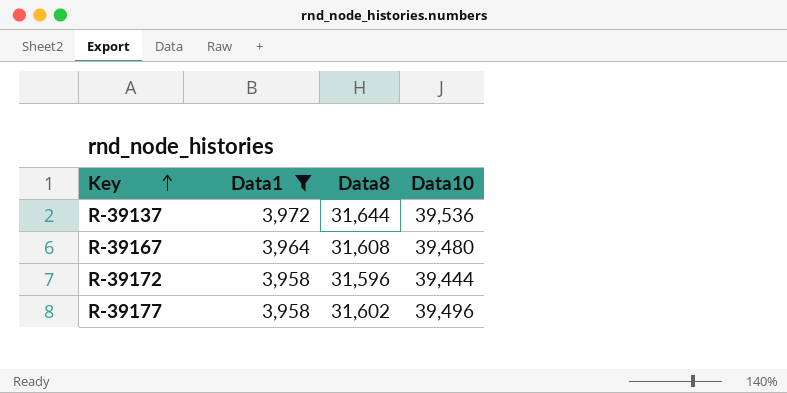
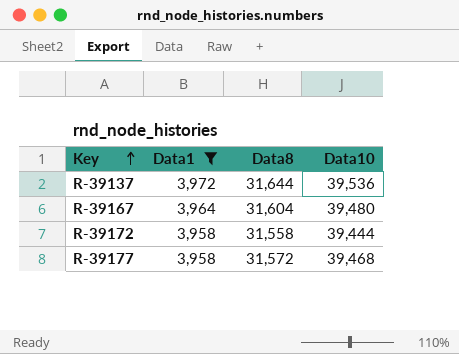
R-39167 | Data8: 31,608 -> 31,604
R-39172 | Data8: 31,596 -> 31,558
R-39177 | Data8: 31,602 -> 31,572
R-39177 | Data10: 39,496 -> 39,468

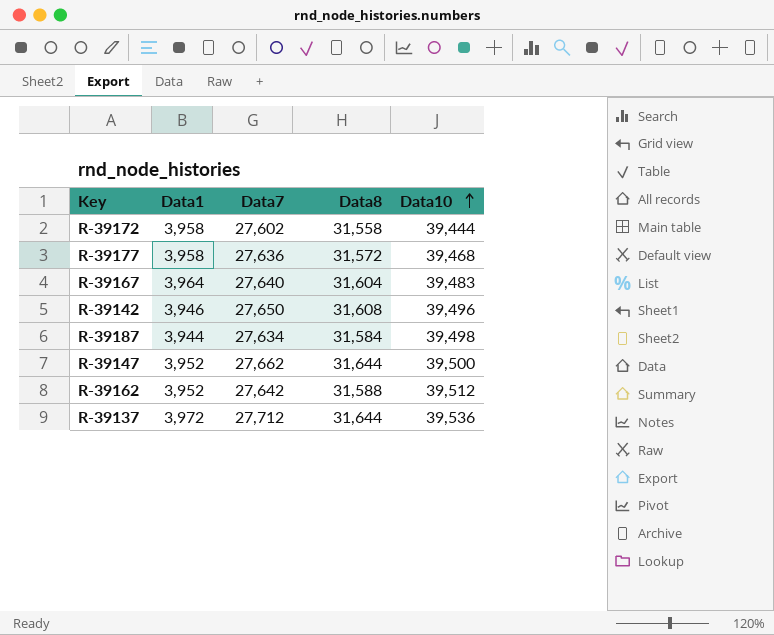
filter: Data1 >= 3,958 -> none
row order: Key ascending -> Data10 ascending
column Data7 | position: none -> 3
R-39167 | Data10: 39,480 -> 39,483

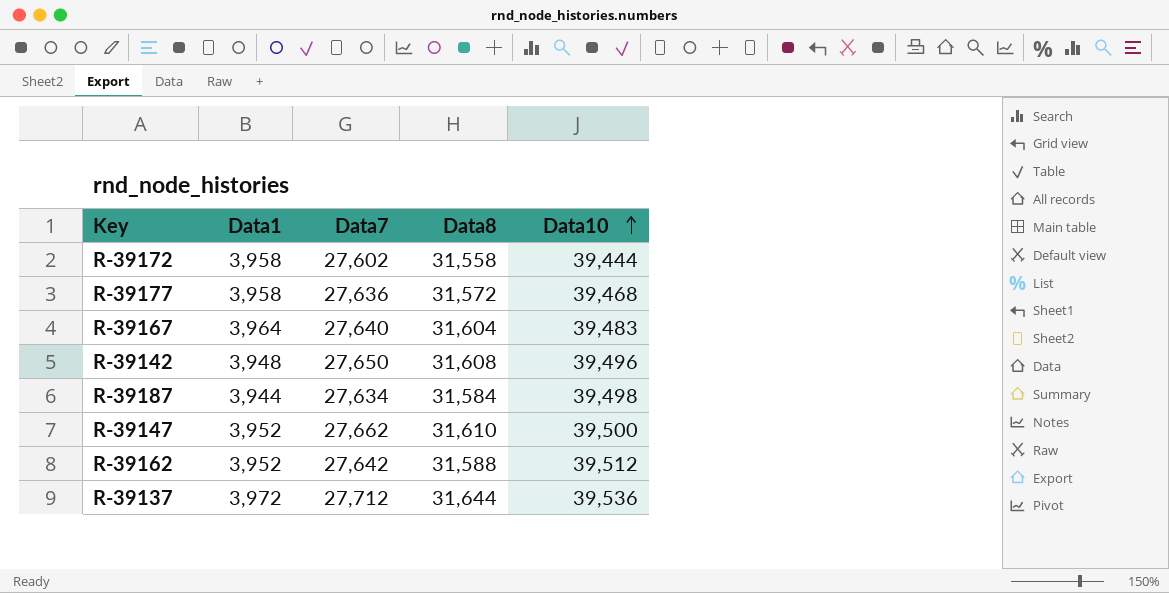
R-39142 | Data1: 3,946 -> 3,948
R-39147 | Data8: 31,644 -> 31,610

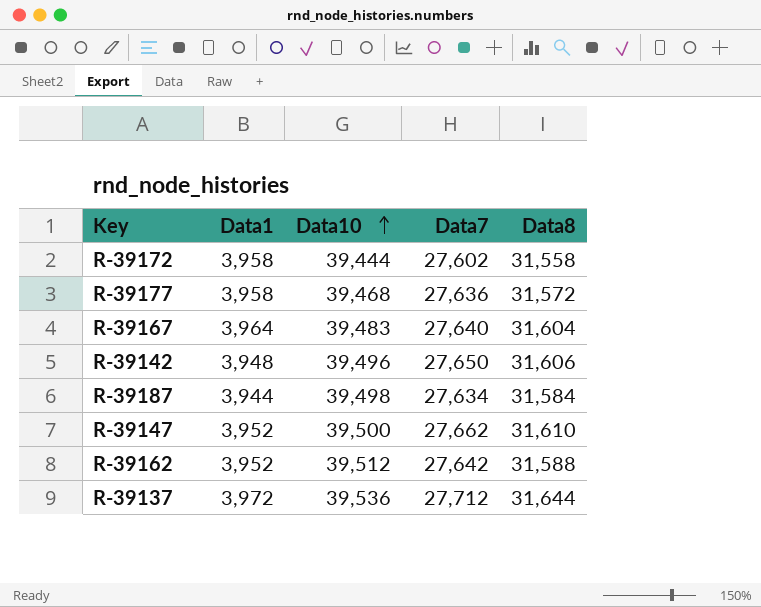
column Data10 | position: 5 -> 3
R-39142 | Data8: 31,608 -> 31,606

